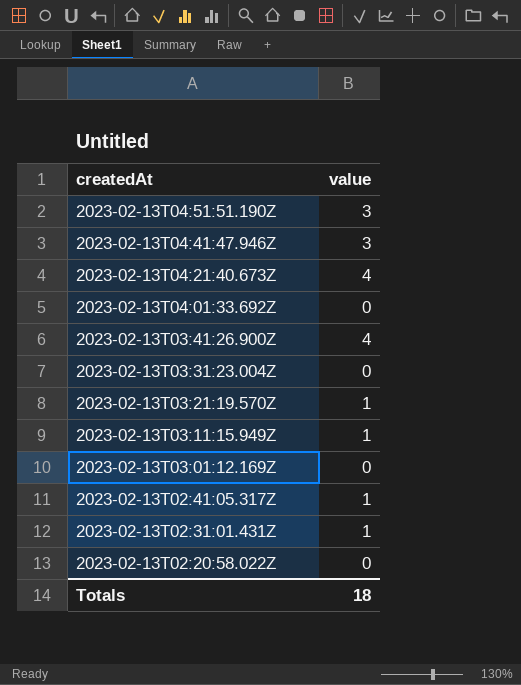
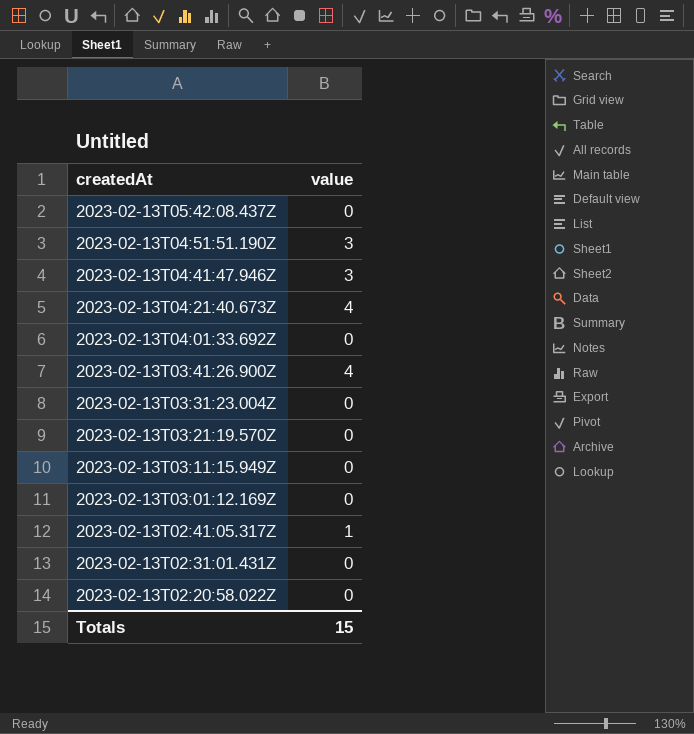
row 2023-02-13T05:42:08.437Z: none -> 0
2023-02-13T03:21:19.570Z | value: 1 -> 0
2023-02-13T03:11:15.949Z | value: 1 -> 0
2023-02-13T02:31:01.431Z | value: 1 -> 0
Totals | value: 18 -> 15

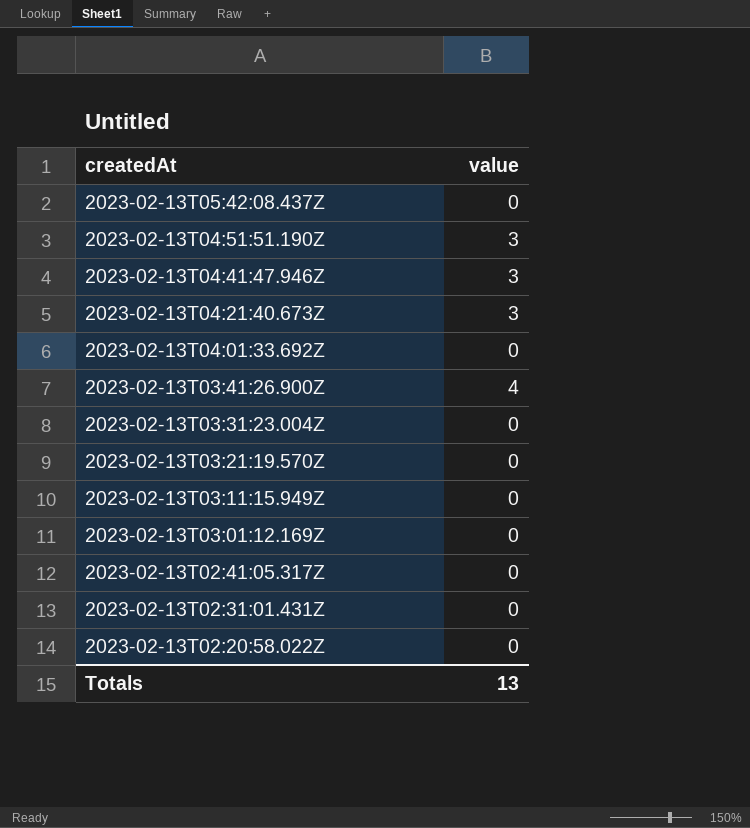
2023-02-13T04:21:40.673Z | value: 4 -> 3
2023-02-13T02:41:05.317Z | value: 1 -> 0
Totals | value: 15 -> 13

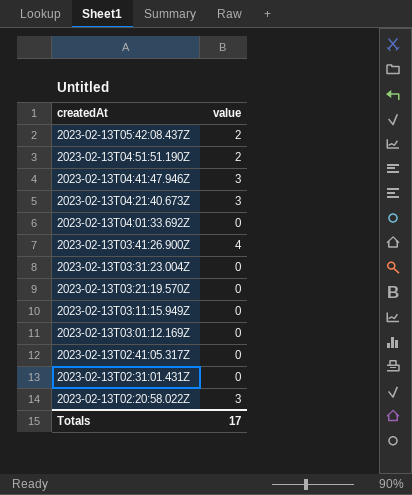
2023-02-13T05:42:08.437Z | value: 0 -> 2
2023-02-13T04:51:51.190Z | value: 3 -> 2
2023-02-13T02:20:58.022Z | value: 0 -> 3
Totals | value: 13 -> 17

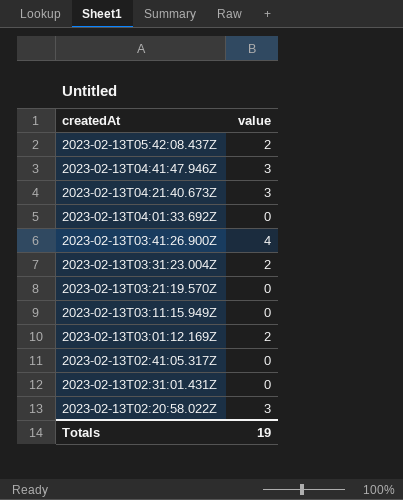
row 2023-02-13T04:51:51.190Z: 2 -> none
2023-02-13T03:31:23.004Z | value: 0 -> 2
2023-02-13T03:01:12.169Z | value: 0 -> 2
Totals | value: 17 -> 19

